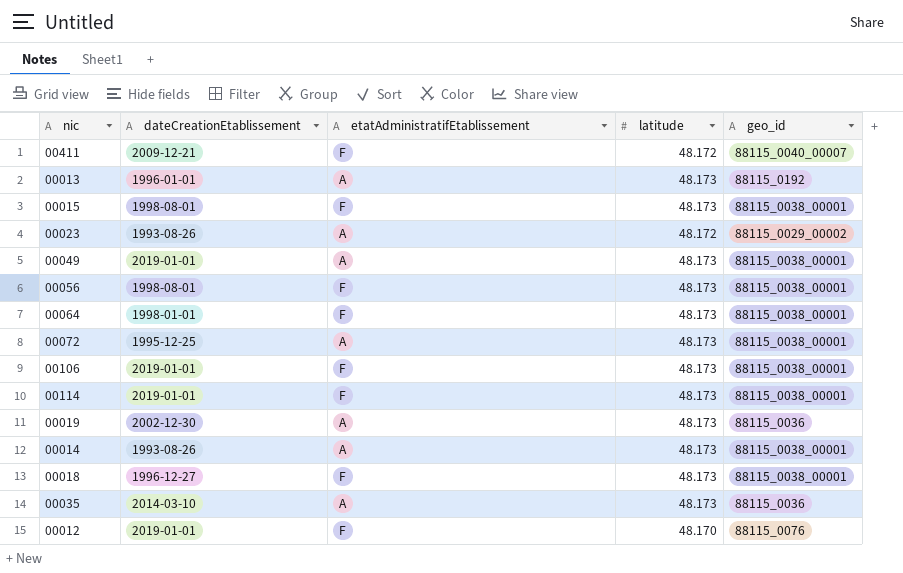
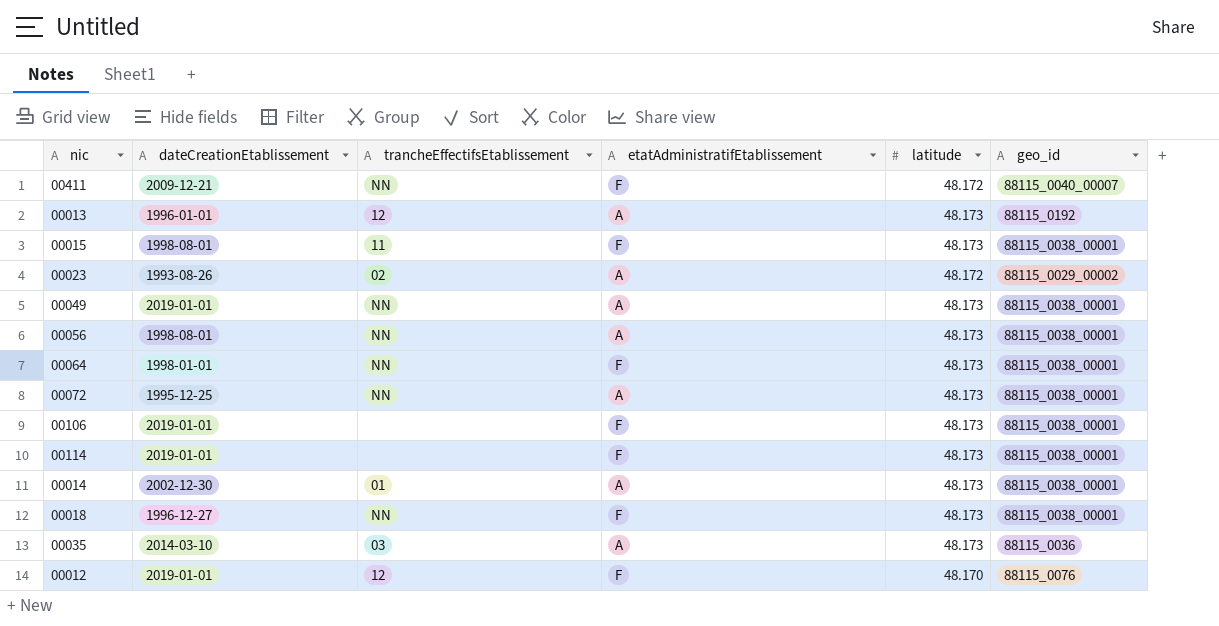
column trancheEffectifsEtablissement | position: none -> 3
row 00019: 2002-12-30 | A | 48.173 | 88115_0036 -> none
00056 | etatAdministratifEtablissement: F -> A
00014 | dateCreationEtablissement: 1993-08-26 -> 2002-12-30

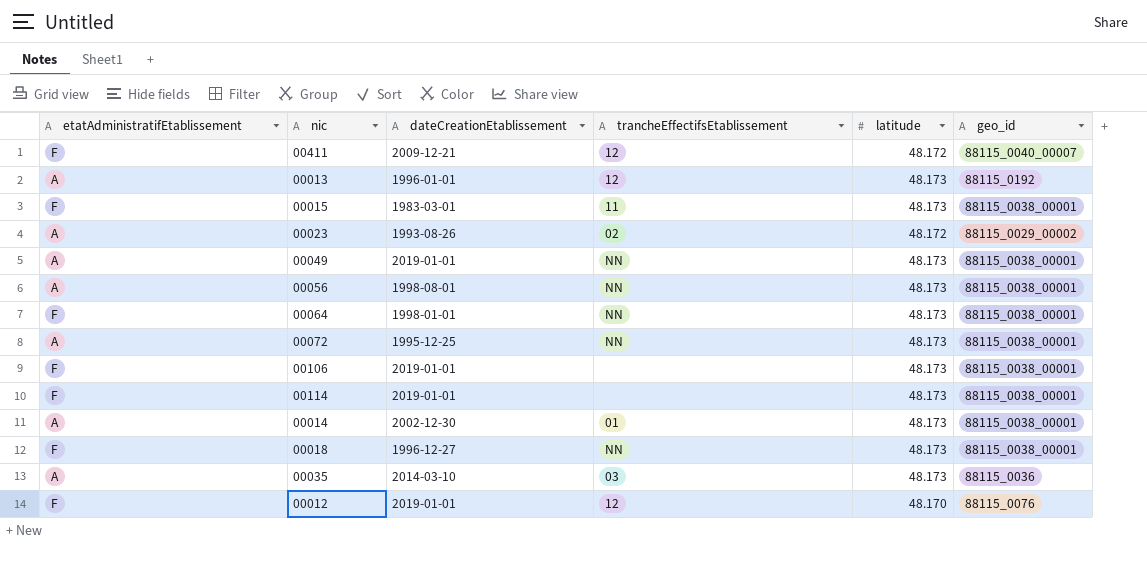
column etatAdministratifEtablissement | position: 4 -> 1
00411 | trancheEffectifsEtablissement: NN -> 12
00015 | dateCreationEtablissement: 1998-08-01 -> 1983-03-01

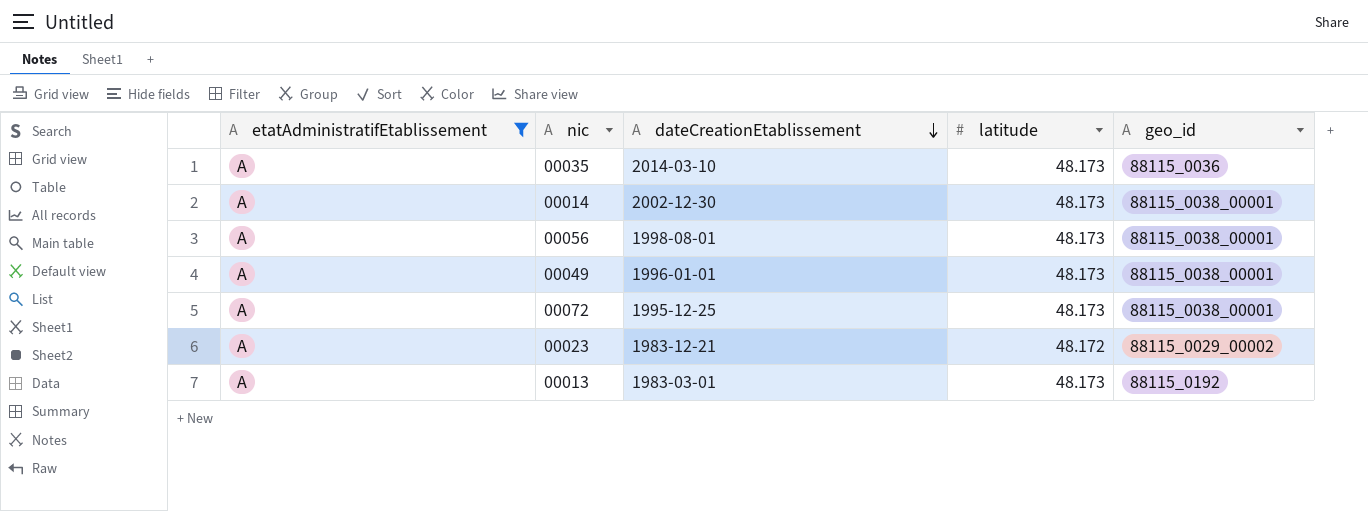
filter: none -> etatAdministratifEtablissement = A
row order: none -> dateCreationEtablissement descending
column trancheEffectifsEtablissement | position: 4 -> none
00049 | dateCreationEtablissement: 2019-01-01 -> 1996-01-01
00023 | dateCreationEtablissement: 1993-08-26 -> 1983-12-21
00013 | dateCreationEtablissement: 1996-01-01 -> 1983-03-01

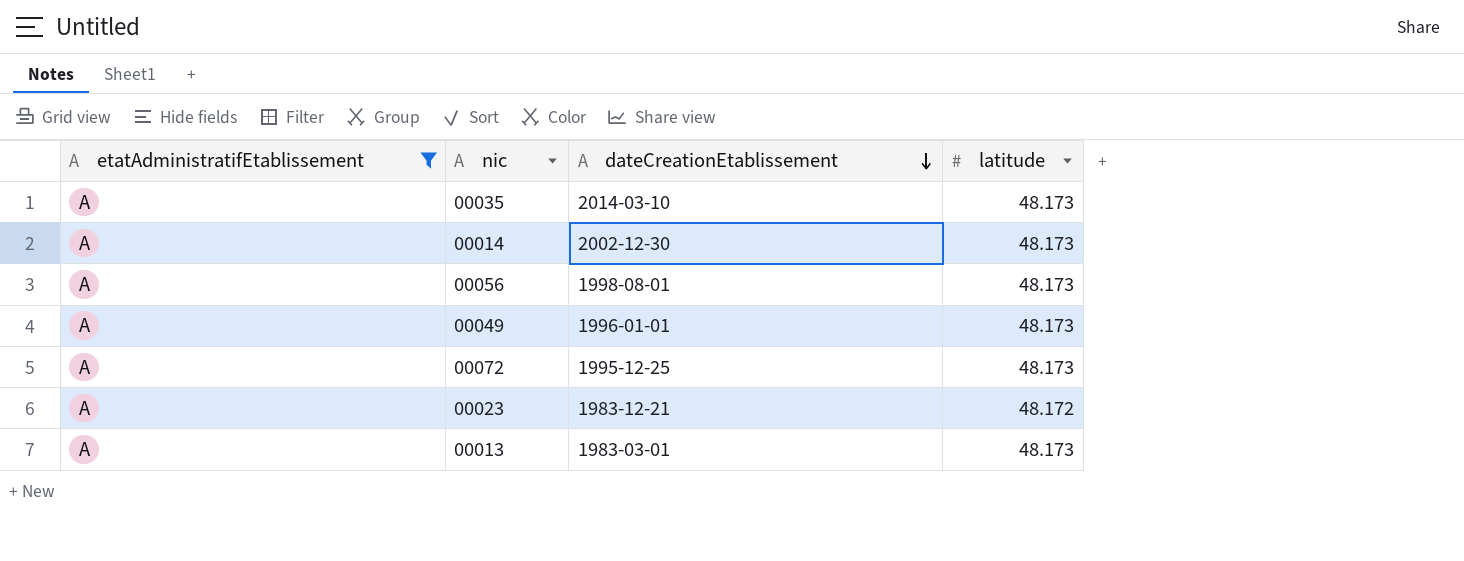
column geo_id | position: 5 -> none

